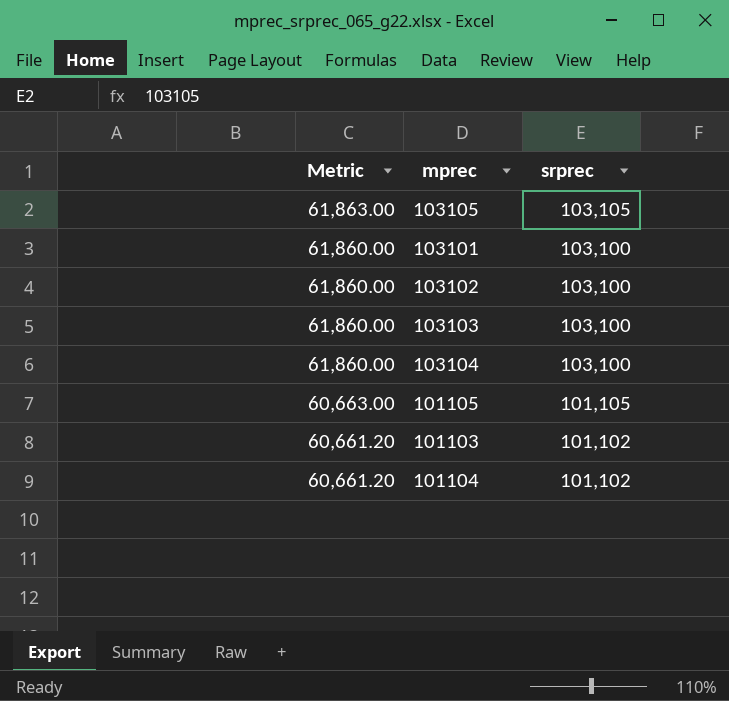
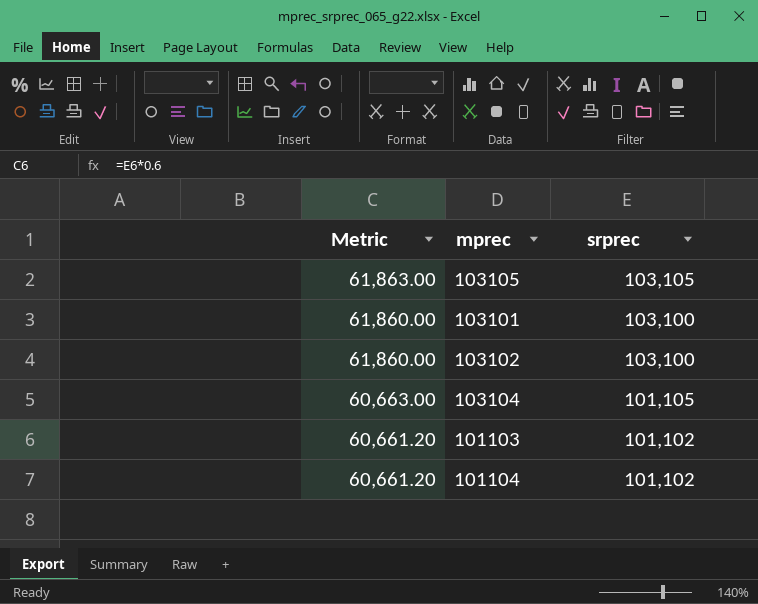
row 103103: 61,860.00 | 103,100 -> none
row 101105: 60,663.00 | 101,105 -> none
103104 | Metric: 61,860.00 -> 60,663.00
103104 | srprec: 103,100 -> 101,105

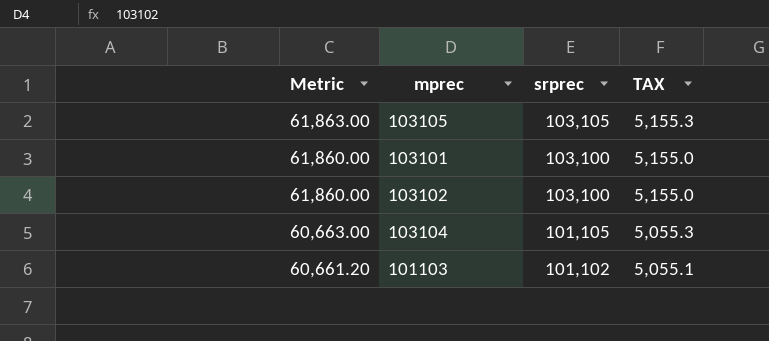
column TAX | formula: none -> [srprec] * 0.05
row 101104: 60,661.20 | 101,102 -> none

